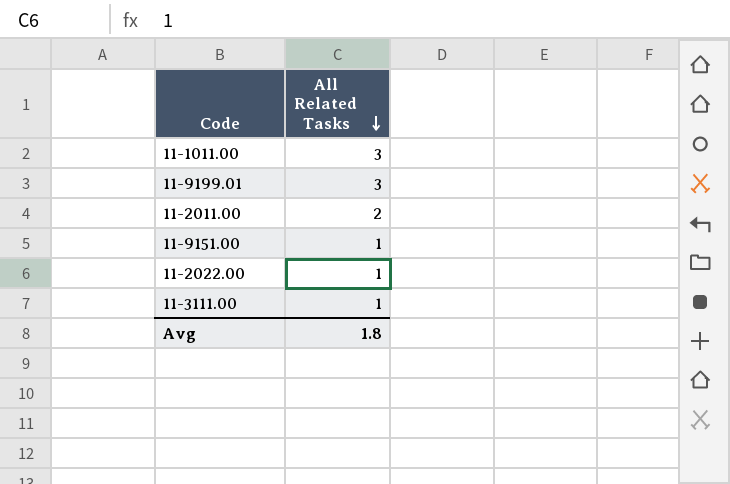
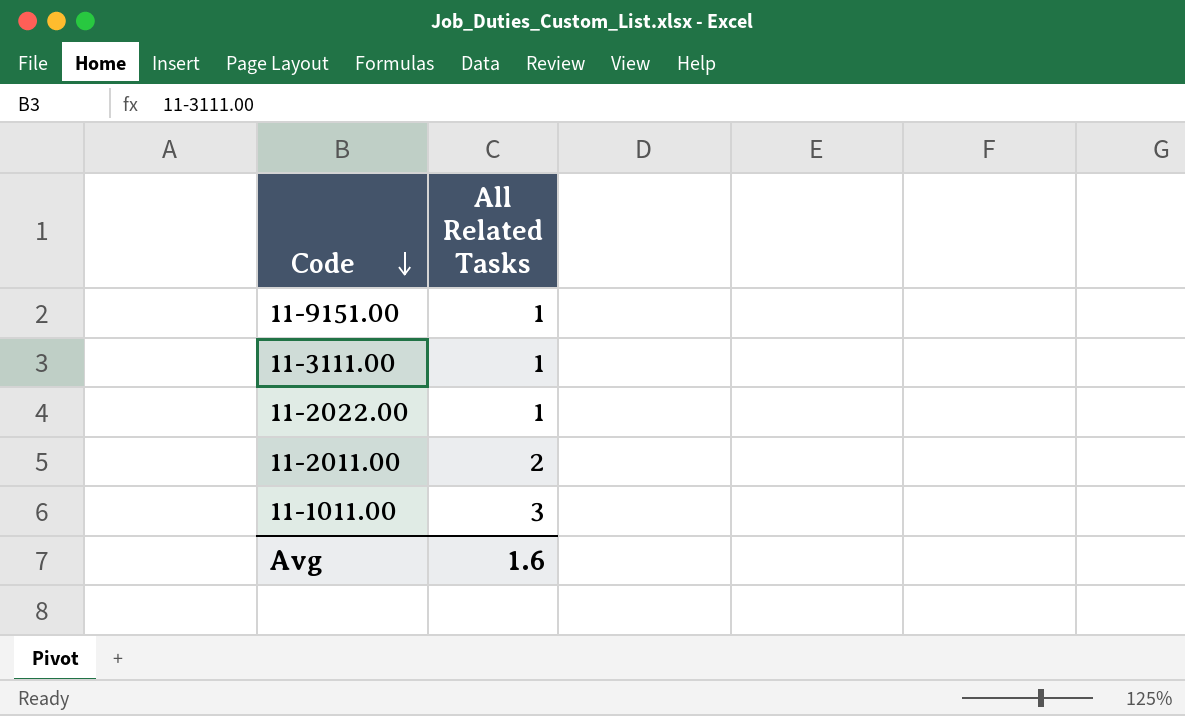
row order: All Related Tasks descending -> Code descending
row 11-9199.01: 3 -> none
Avg | All Related Tasks: 1.8 -> 1.6

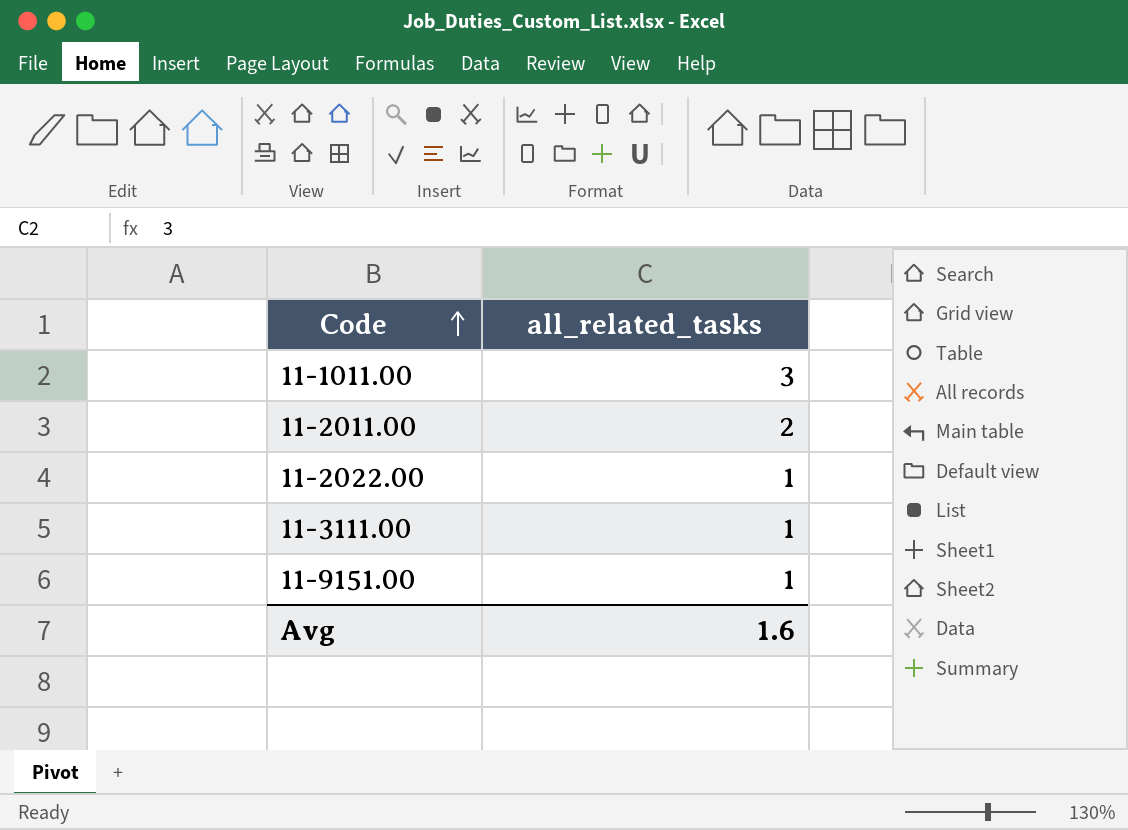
row order: Code descending -> Code ascending
column name: All Related Tasks -> all_related_tasks

